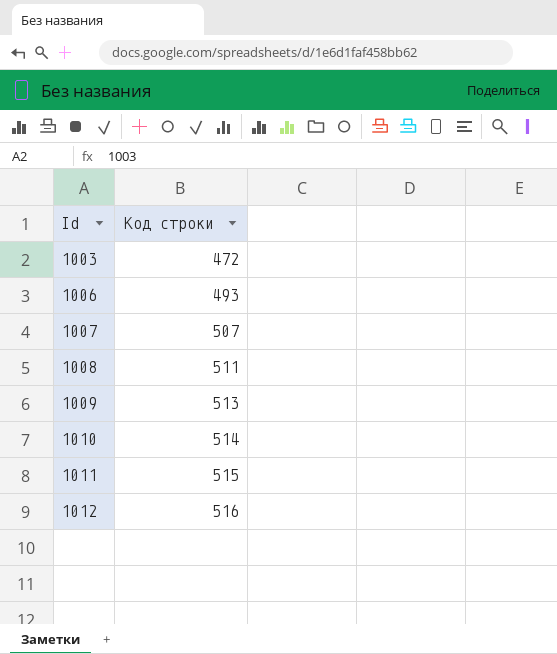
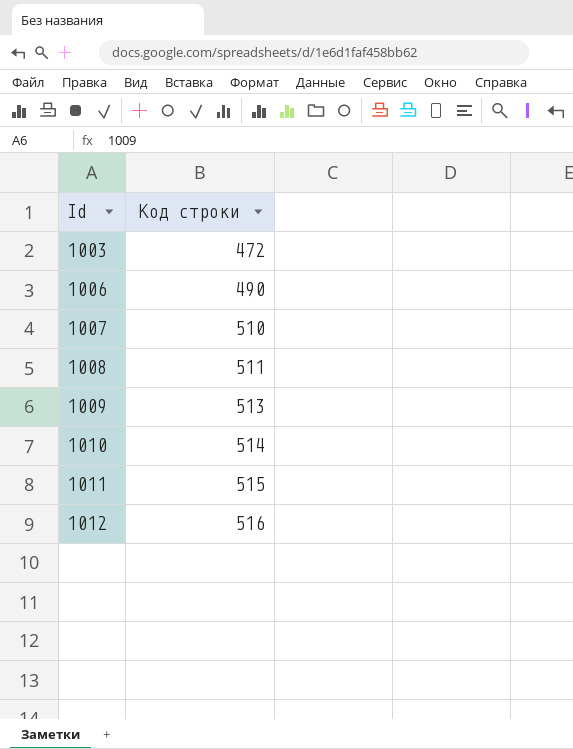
1006 | Код строки: 493 -> 490
1007 | Код строки: 507 -> 510

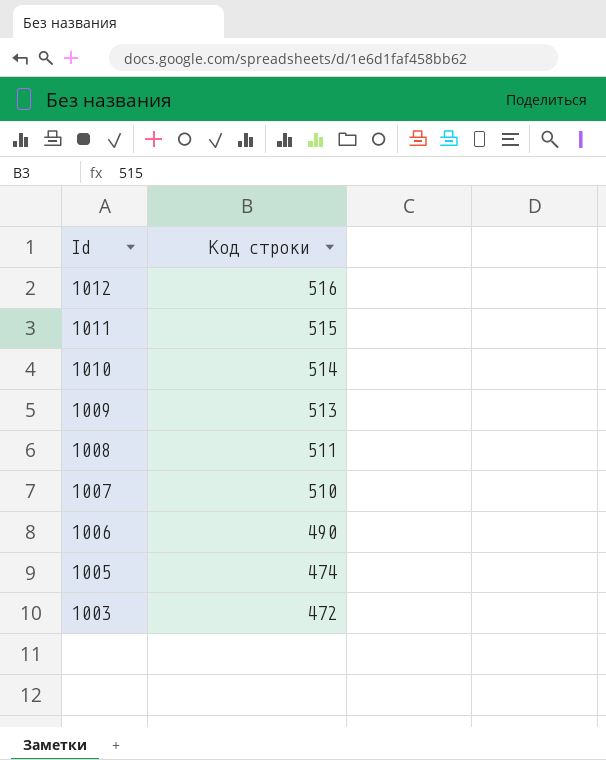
row order: Id ascending -> Id descending
row 1005: none -> 474

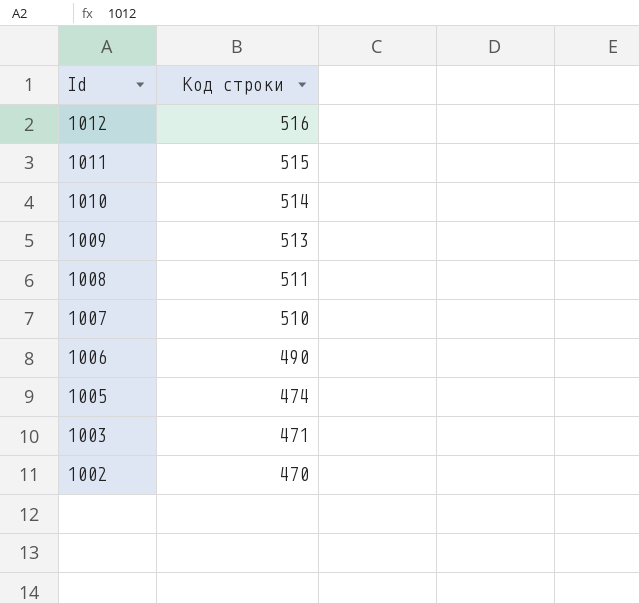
1003 | Код строки: 472 -> 471
row 1002: none -> 470

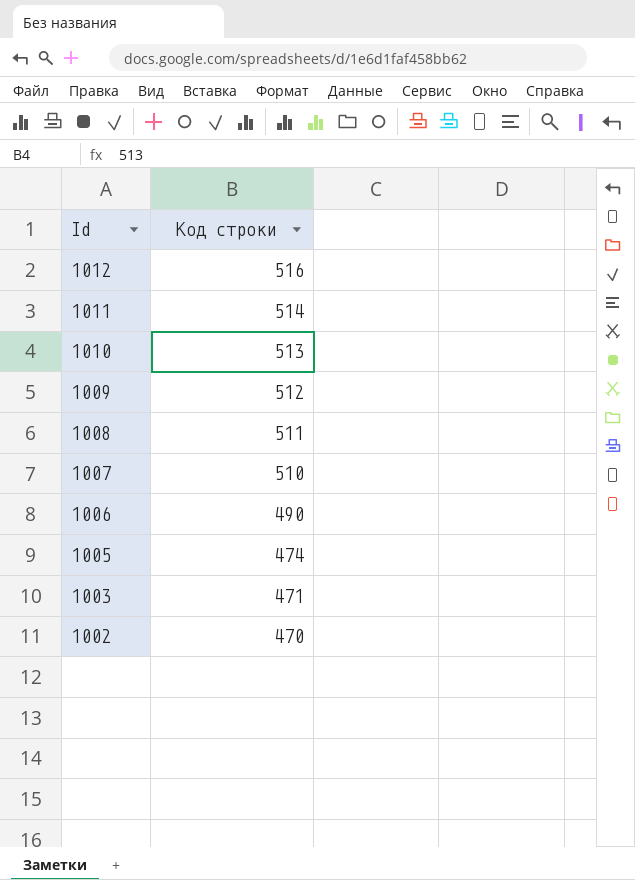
1011 | Код строки: 515 -> 514
1010 | Код строки: 514 -> 513
1009 | Код строки: 513 -> 512

